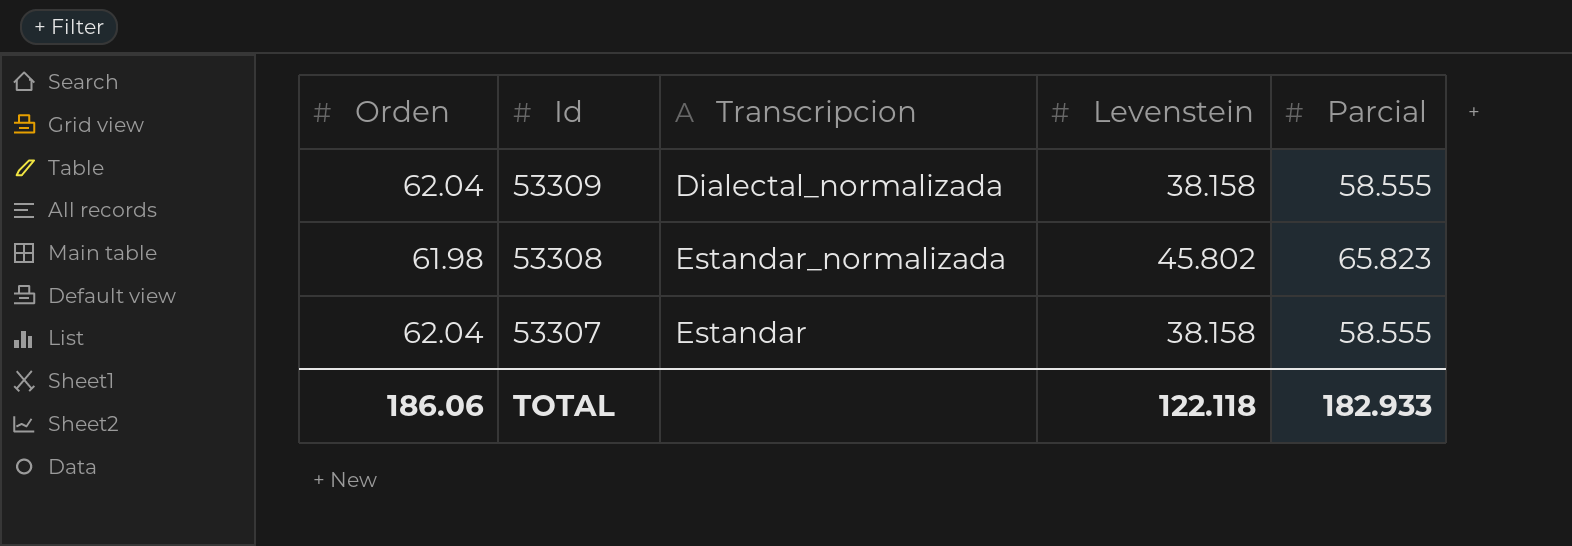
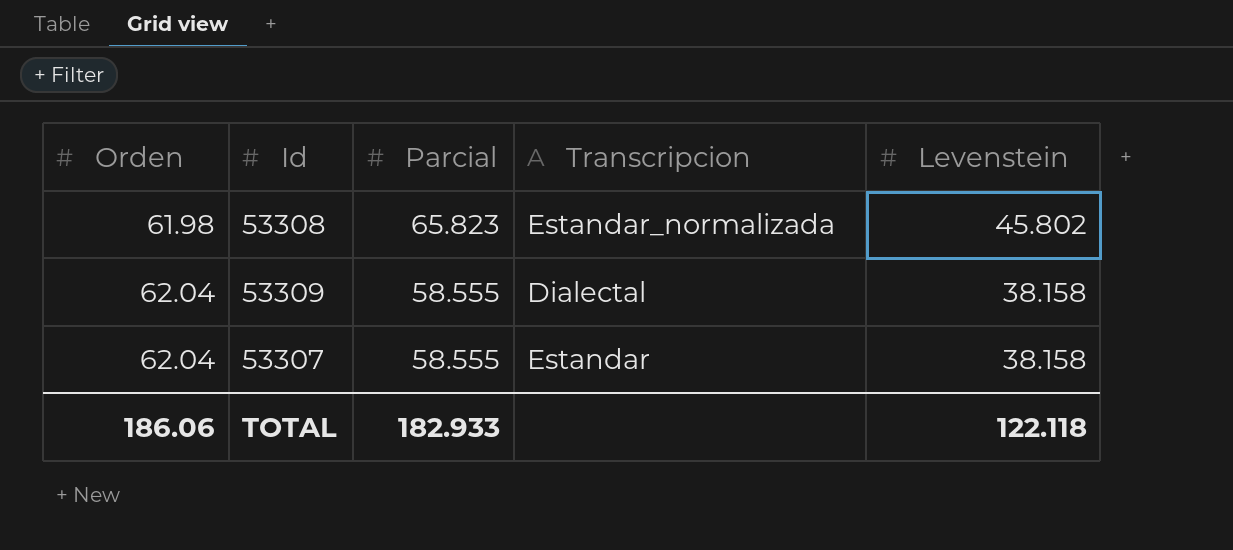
row order: Id descending -> Orden ascending
column Parcial | position: 5 -> 3
53309 | Transcripcion: Dialectal_normalizada -> Dialectal

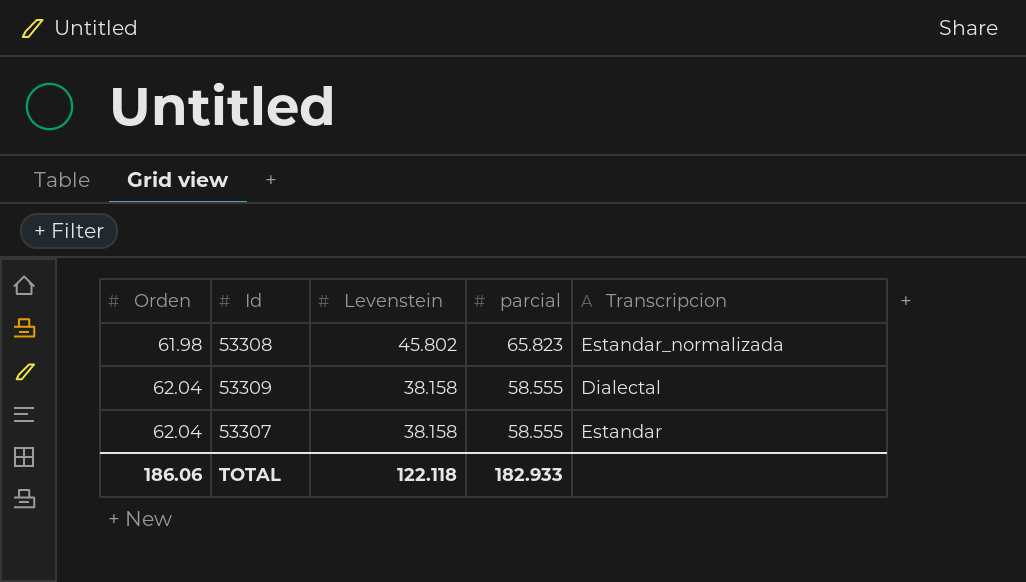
column Levenstein | position: 5 -> 3
column name: Parcial -> parcial

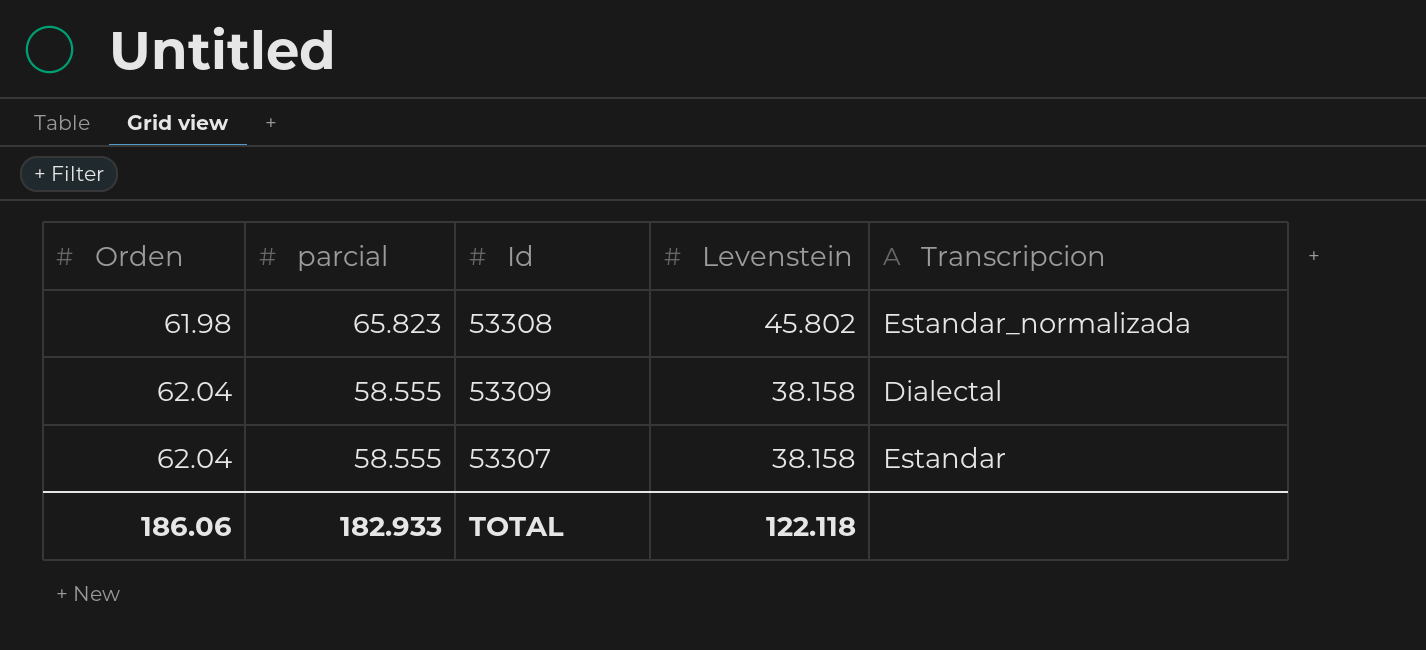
column parcial | position: 4 -> 2

